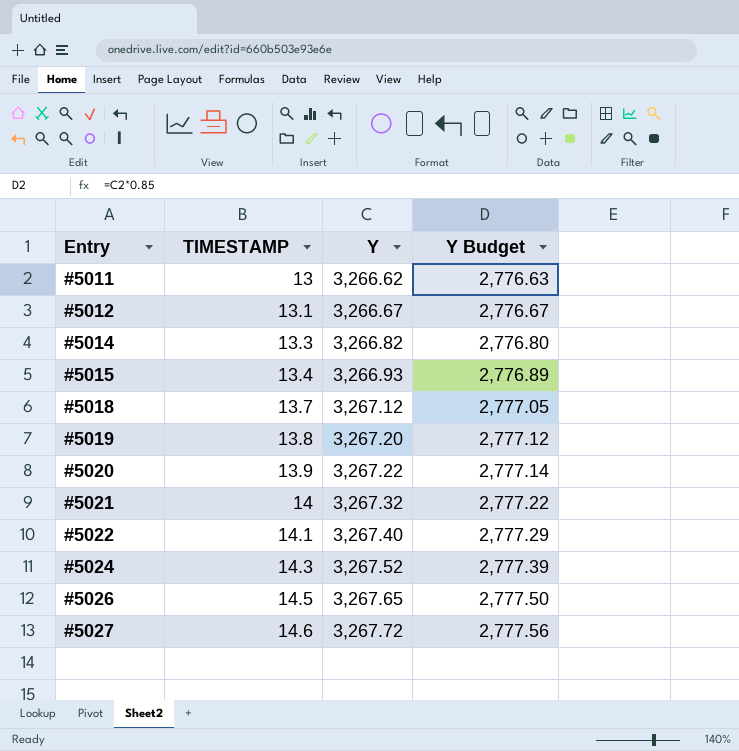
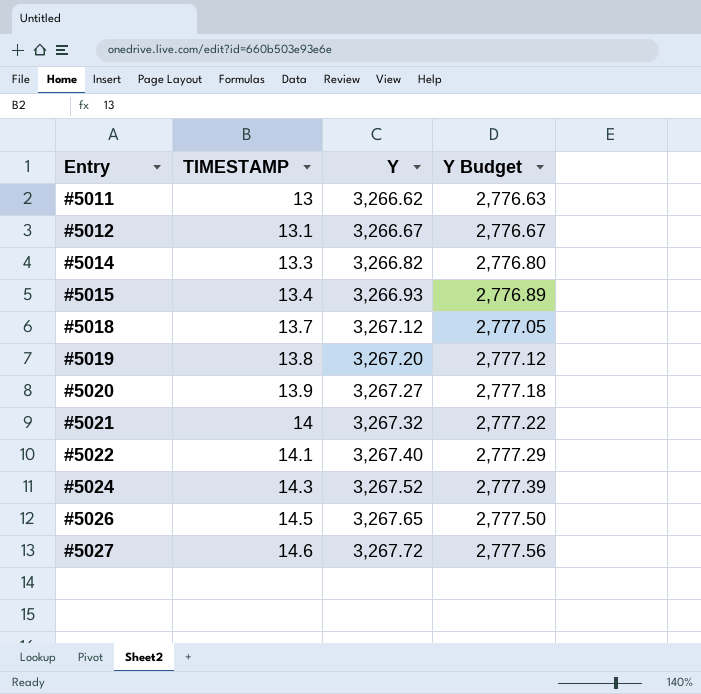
#5020 | Y: 3,267.22 -> 3,267.27
#5020 | Y Budget: 2,777.14 -> 2,777.18

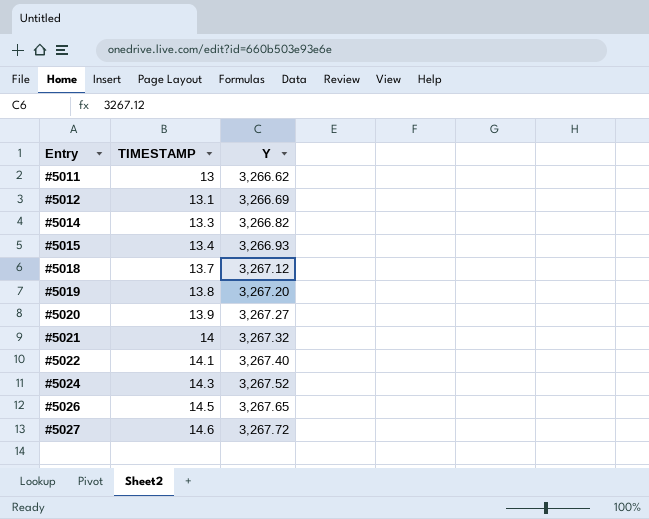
column Y Budget | formula: [Y] * 0.85 -> none
#5012 | Y: 3,266.67 -> 3,266.69

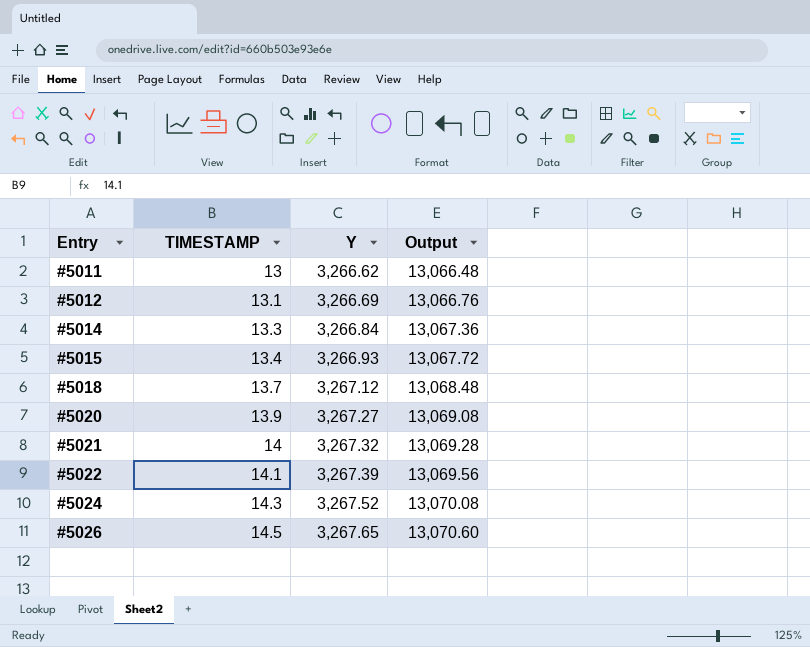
column Output | formula: none -> [Y] * 4
row #5019: 13.8 | 3,267.20 -> none
row #5027: 14.6 | 3,267.72 -> none
#5014 | Y: 3,266.82 -> 3,266.84
#5022 | Y: 3,267.40 -> 3,267.39

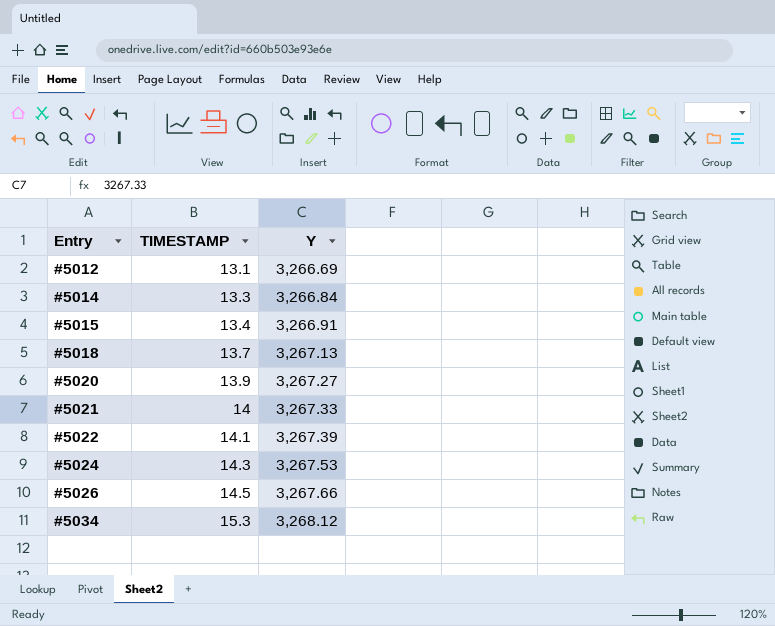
column Output | formula: [Y] * 4 -> none
row #5011: 13 | 3,266.62 | 13,066.48 -> none
#5015 | Y: 3,266.93 -> 3,266.91
#5018 | Y: 3,267.12 -> 3,267.13
#5021 | Y: 3,267.32 -> 3,267.33
#5024 | Y: 3,267.52 -> 3,267.53
#5026 | Y: 3,267.65 -> 3,267.66
row #5034: none -> 15.3 | 3,268.12

